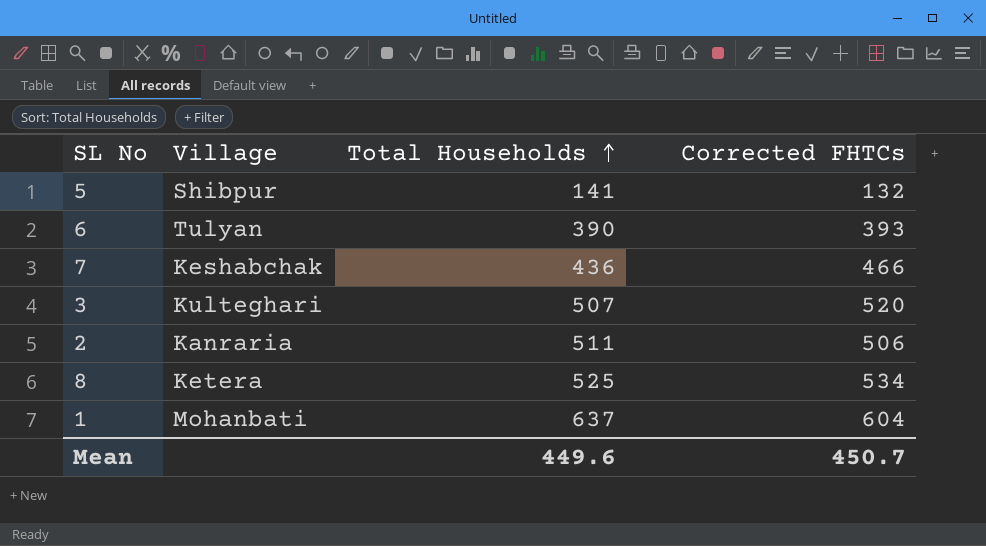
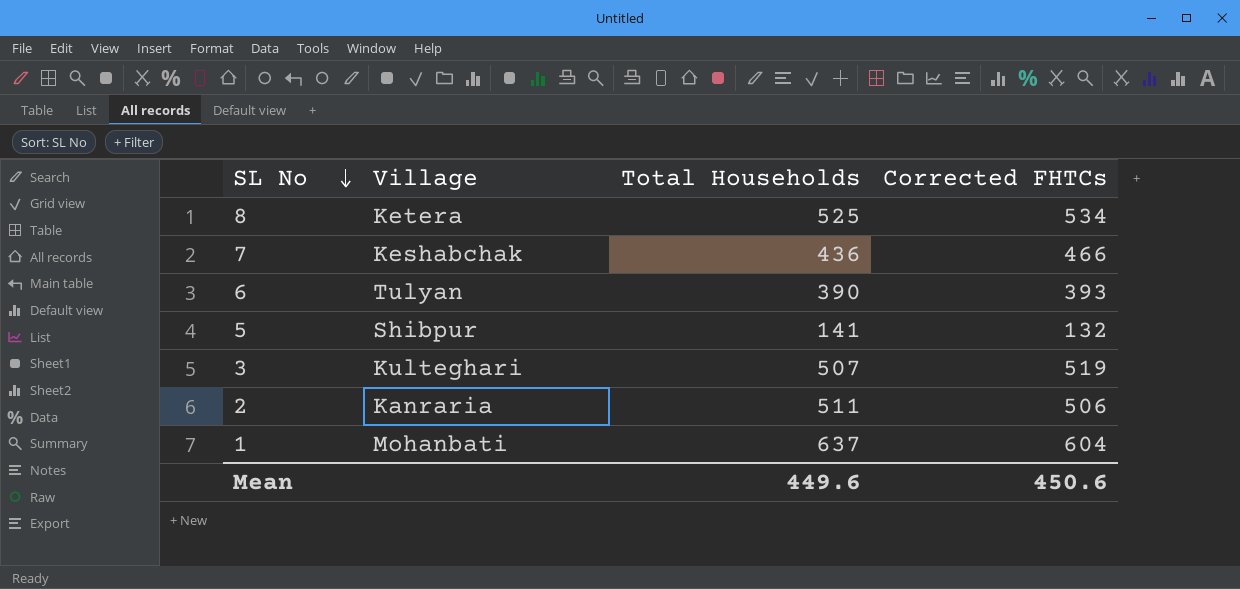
row order: Total Households ascending -> SL No descending
3 | Corrected FHTCs: 520 -> 519
Mean | Corrected FHTCs: 450.7 -> 450.6

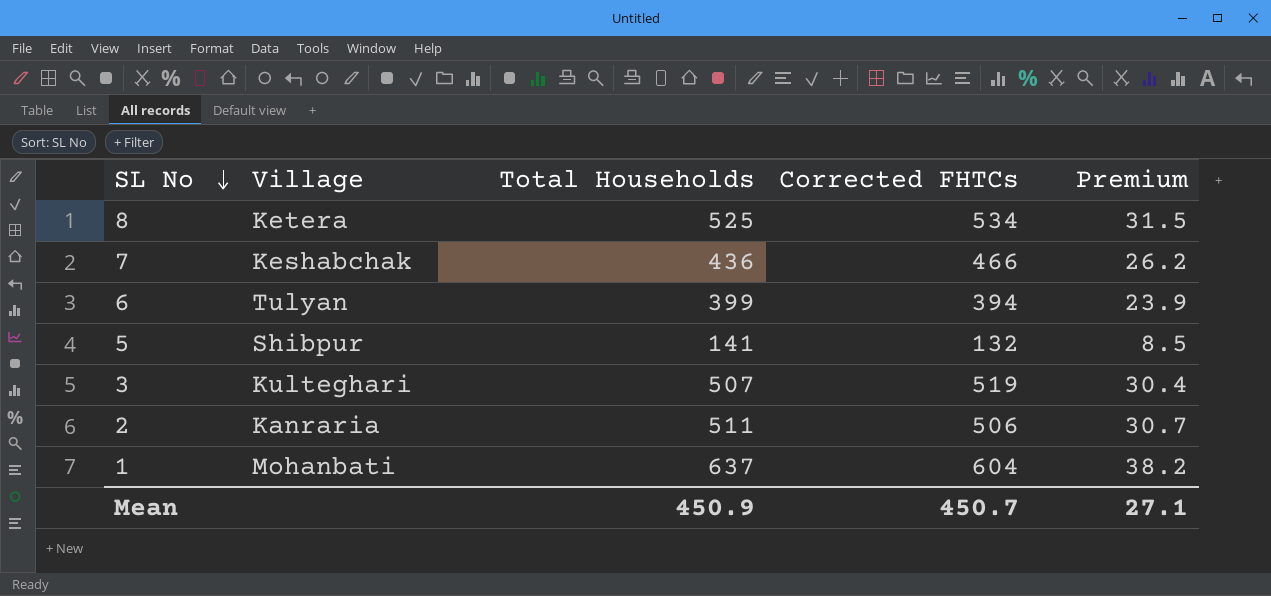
column Premium | formula: none -> [Total Households] * 0.06
6 | Total Households: 390 -> 399
6 | Corrected FHTCs: 393 -> 394
Mean | Total Households: 449.6 -> 450.9
Mean | Corrected FHTCs: 450.6 -> 450.7

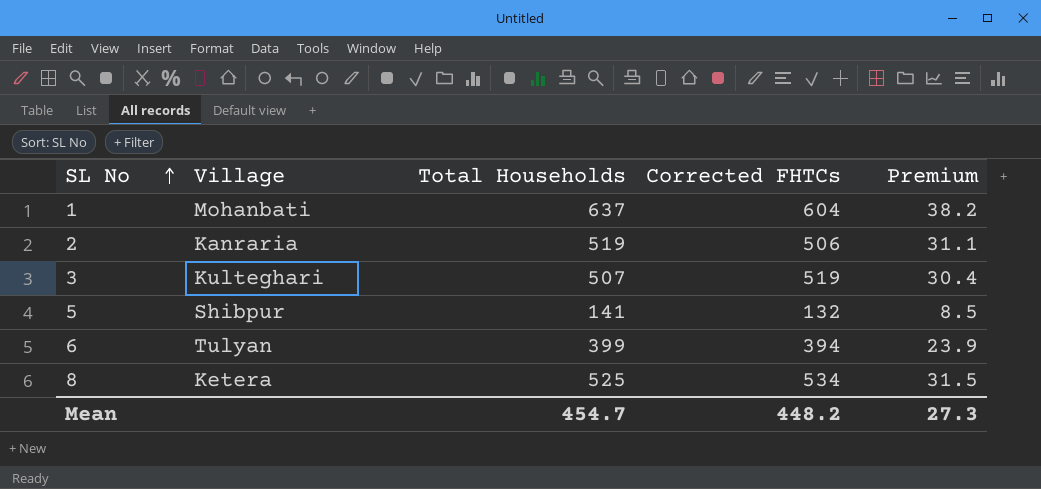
row order: SL No descending -> SL No ascending
row 7: Keshabchak | 436 | 466 | 26.2 -> none
2 | Total Households: 511 -> 519
2 | Premium: 30.7 -> 31.1
Mean | Total Households: 450.9 -> 454.7
Mean | Corrected FHTCs: 450.7 -> 448.2
Mean | Premium: 27.1 -> 27.3

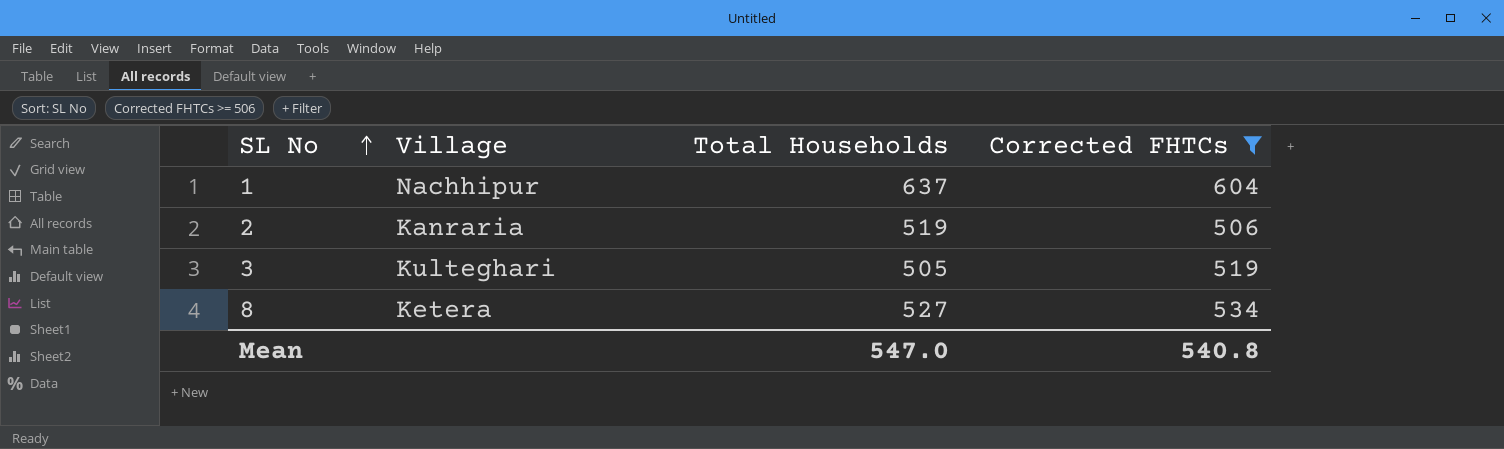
filter: none -> Corrected FHTCs >= 506
column Premium | formula: [Total Households] * 0.06 -> none
1 | Village: Mohanbati -> Nachhipur
3 | Total Households: 507 -> 505
8 | Total Households: 525 -> 527
Mean | Total Households: 454.7 -> 547.0
Mean | Corrected FHTCs: 448.2 -> 540.8

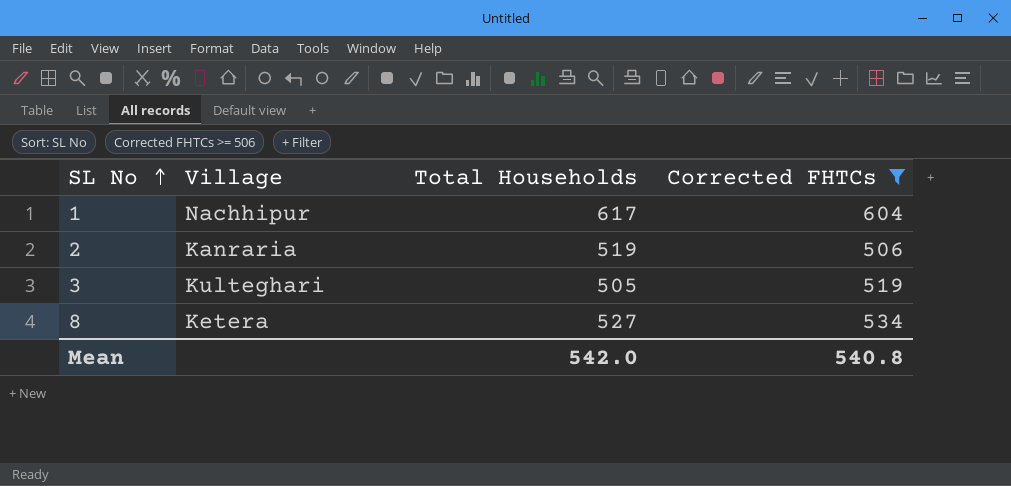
1 | Total Households: 637 -> 617
Mean | Total Households: 547.0 -> 542.0

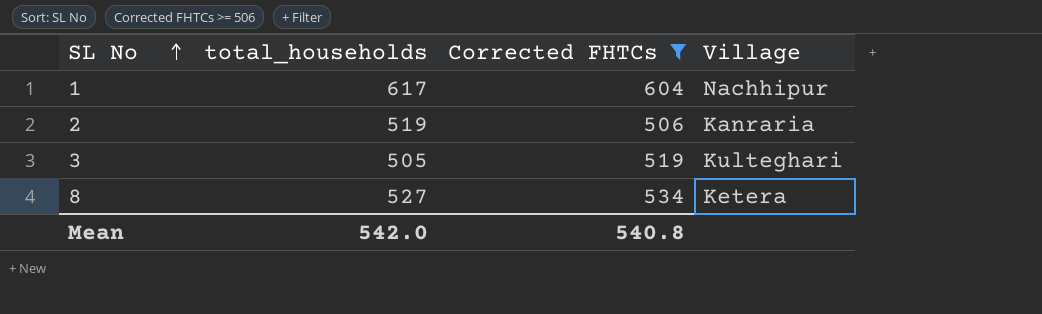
column name: Total Households -> total_households
column Village | position: 2 -> 4

